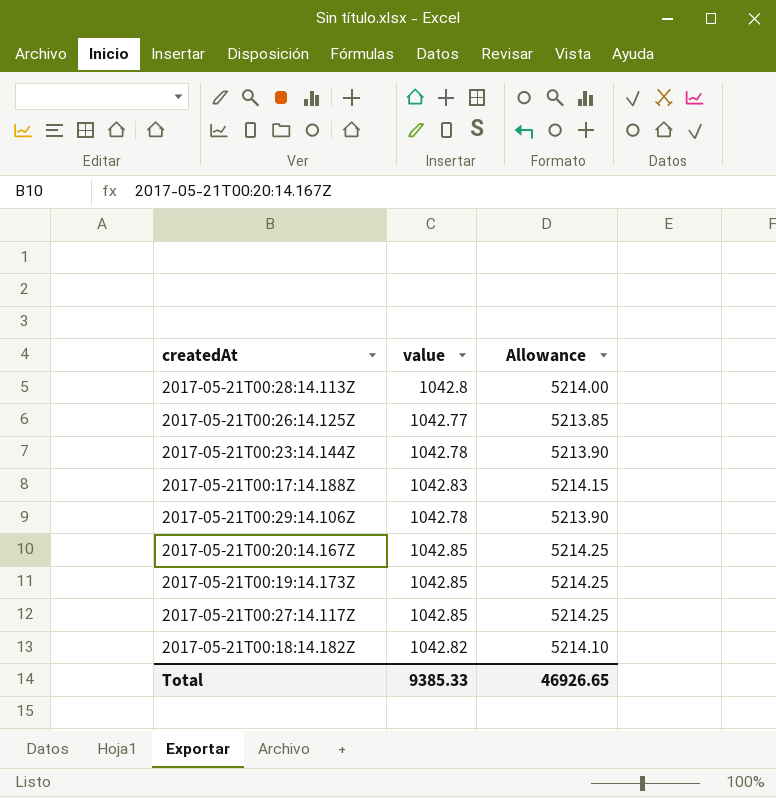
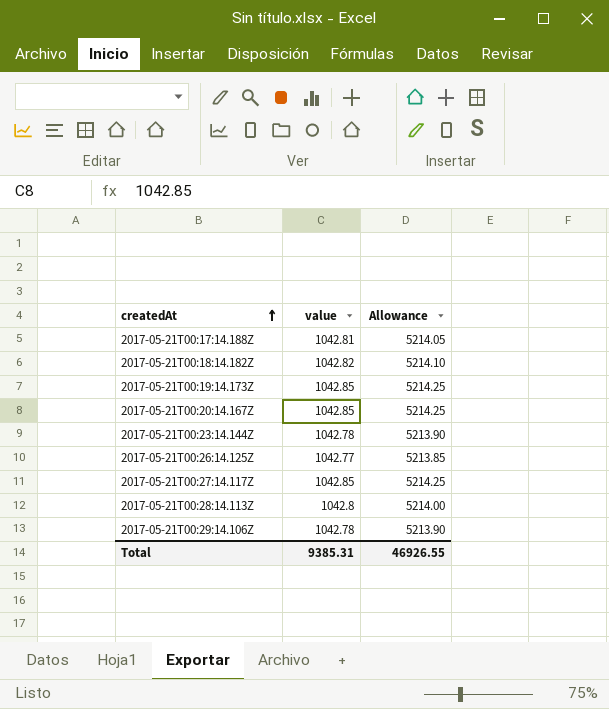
row order: none -> createdAt ascending
2017-05-21T00:17:14.188Z | value: 1042.83 -> 1042.81
2017-05-21T00:17:14.188Z | Allowance: 5214.15 -> 5214.05
Total | value: 9385.33 -> 9385.31
Total | Allowance: 46926.65 -> 46926.55

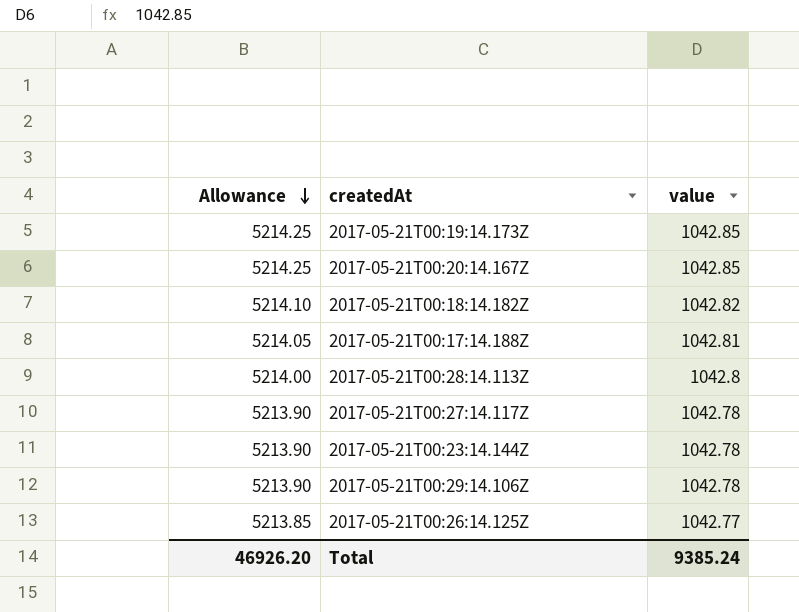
row order: createdAt ascending -> Allowance descending
column Allowance | position: 3 -> 1
2017-05-21T00:27:14.117Z | Allowance: 5214.25 -> 5213.90
2017-05-21T00:27:14.117Z | value: 1042.85 -> 1042.78
Total | Allowance: 46926.55 -> 46926.20
Total | value: 9385.31 -> 9385.24

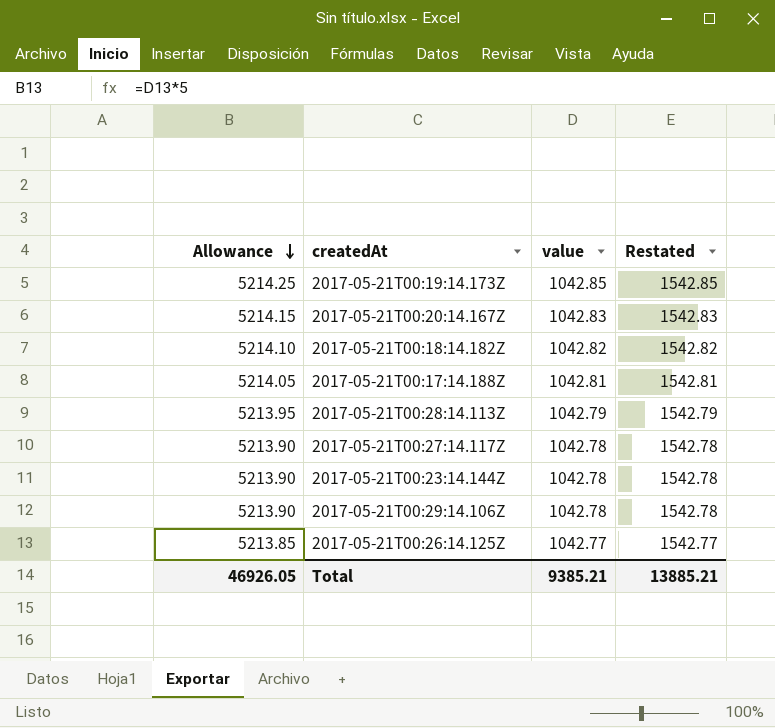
column Restated | formula: none -> [value] + 500
2017-05-21T00:20:14.167Z | Allowance: 5214.25 -> 5214.15
2017-05-21T00:20:14.167Z | value: 1042.85 -> 1042.83
2017-05-21T00:28:14.113Z | Allowance: 5214.00 -> 5213.95
2017-05-21T00:28:14.113Z | value: 1042.8 -> 1042.79
Total | Allowance: 46926.20 -> 46926.05
Total | value: 9385.24 -> 9385.21

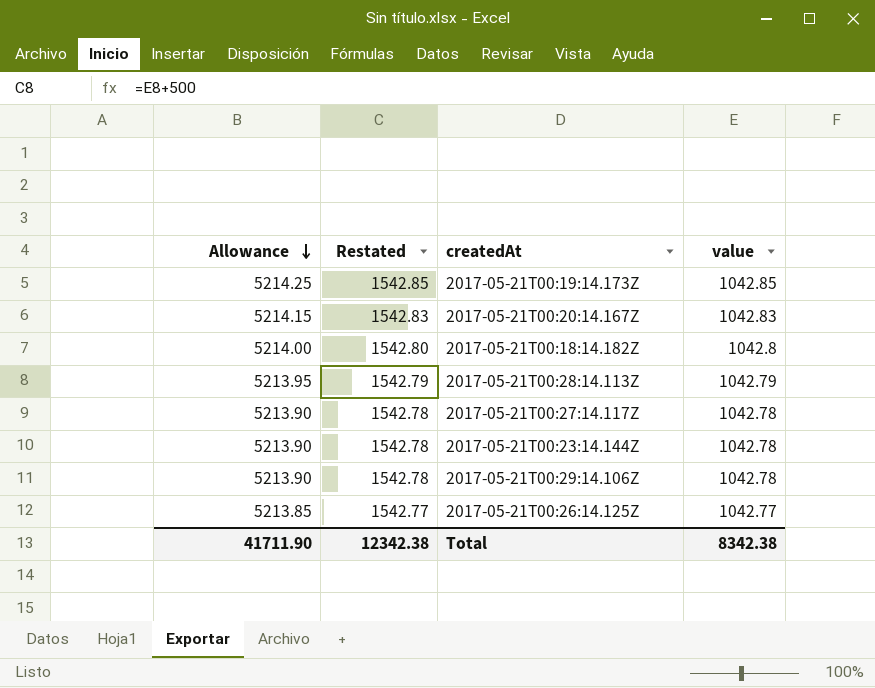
column Restated | position: 4 -> 2
row 2017-05-21T00:17:14.188Z: 5214.05 | 1042.81 | 1542.81 -> none
2017-05-21T00:18:14.182Z | Allowance: 5214.10 -> 5214.00
2017-05-21T00:18:14.182Z | Restated: 1542.82 -> 1542.80
2017-05-21T00:18:14.182Z | value: 1042.82 -> 1042.8
Total | Allowance: 46926.05 -> 41711.90
Total | Restated: 13885.21 -> 12342.38
Total | value: 9385.21 -> 8342.38

